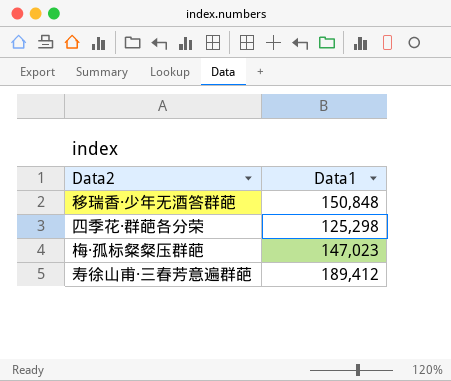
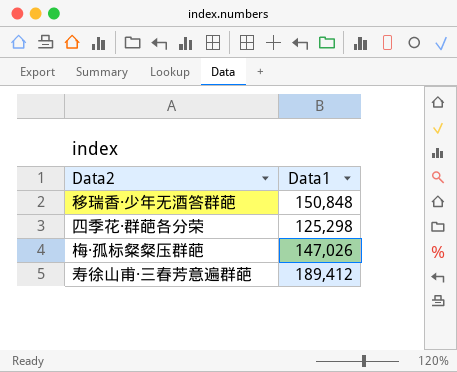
梅·孤标粲粲压群葩 | Data1: 147,023 -> 147,026

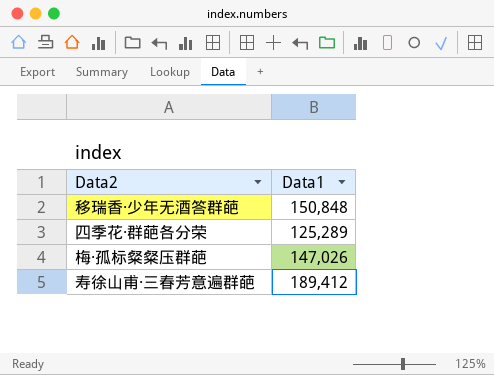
四季花·群葩各分荣 | Data1: 125,298 -> 125,289

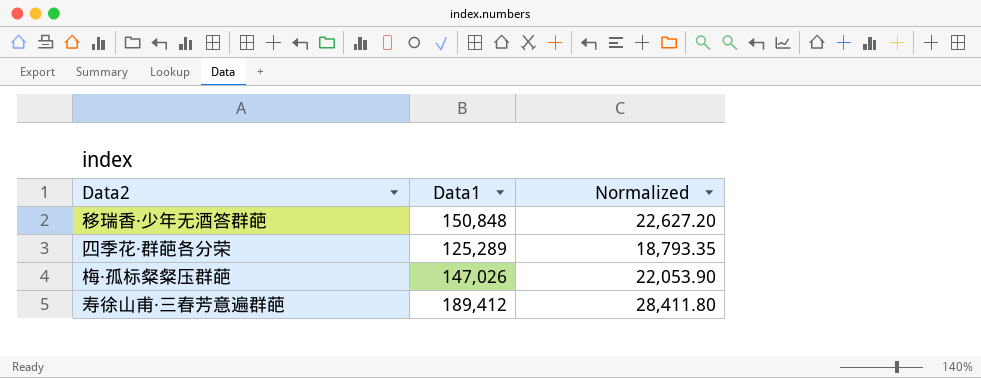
column Normalized | formula: none -> [Data1] * 0.15

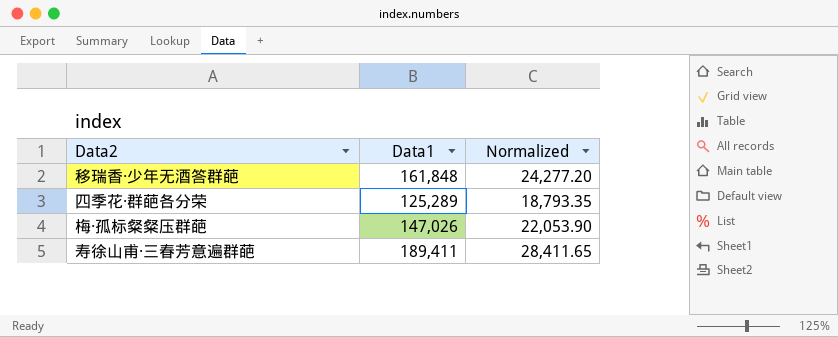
移瑞香·少年无酒答群葩 | Data1: 150,848 -> 161,848
移瑞香·少年无酒答群葩 | Normalized: 22,627.20 -> 24,277.20
寿徐山甫·三春芳意遍群葩 | Data1: 189,412 -> 189,411
寿徐山甫·三春芳意遍群葩 | Normalized: 28,411.80 -> 28,411.65

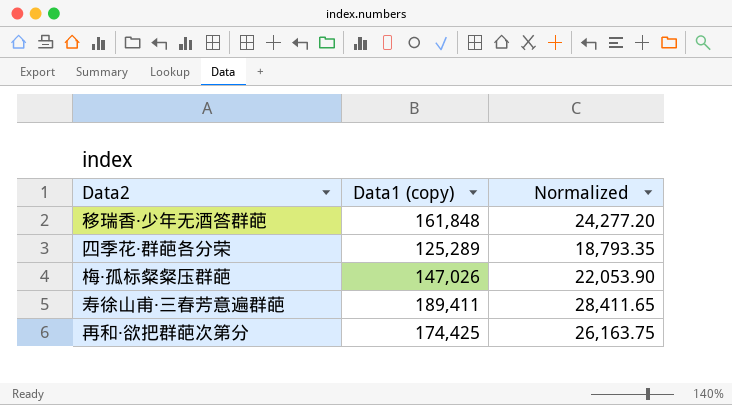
column name: Data1 -> Data1 (copy)
row 再和·欲把群葩次第分: none -> 174,425 | 26,163.75

